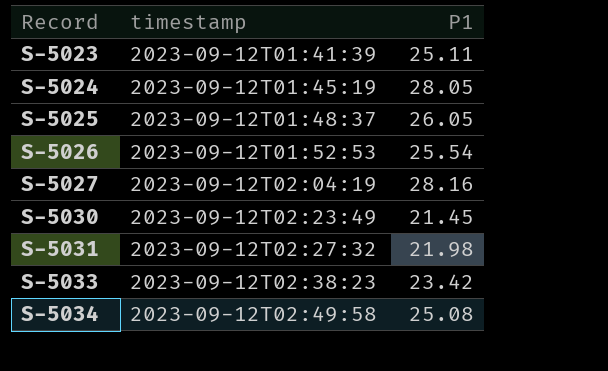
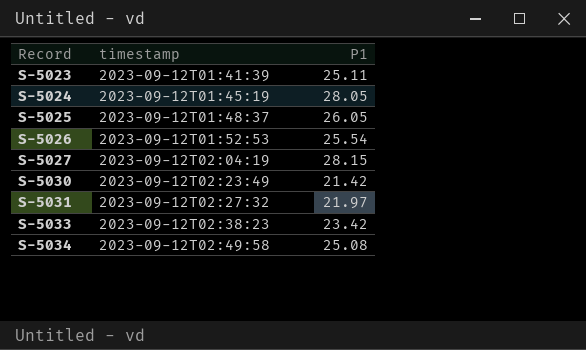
S-5027 | P1: 28.16 -> 28.15
S-5030 | P1: 21.45 -> 21.42
S-5031 | P1: 21.98 -> 21.97

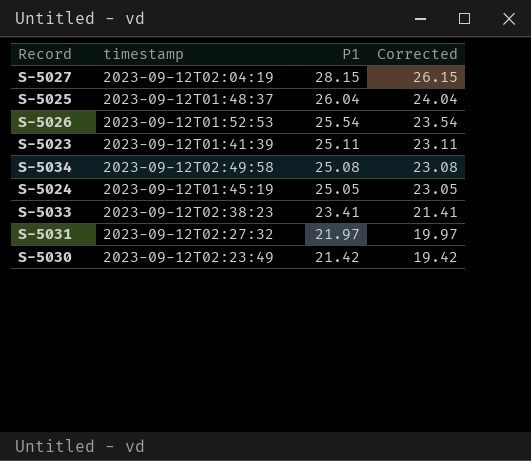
row order: Record ascending -> P1 descending
column Corrected | formula: none -> [P1] - 2
S-5025 | P1: 26.05 -> 26.04
S-5024 | P1: 28.05 -> 25.05
S-5033 | P1: 23.42 -> 23.41

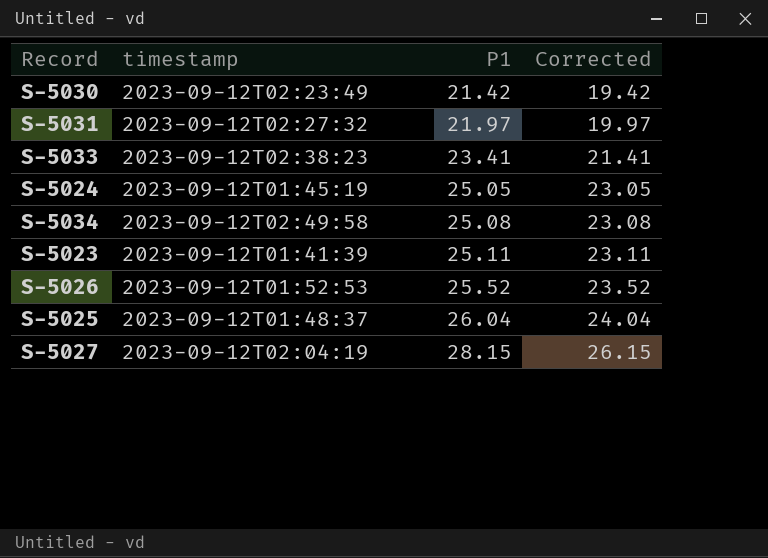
row order: P1 descending -> P1 ascending
S-5026 | P1: 25.54 -> 25.52
S-5026 | Corrected: 23.54 -> 23.52

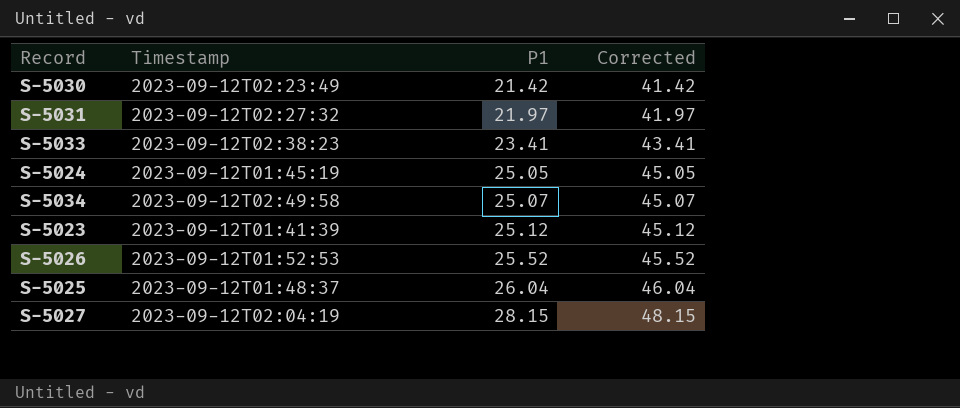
column name: timestamp -> Timestamp
column Corrected | formula: [P1] - 2 -> [P1] + 20
S-5034 | P1: 25.08 -> 25.07
S-5023 | P1: 25.11 -> 25.12

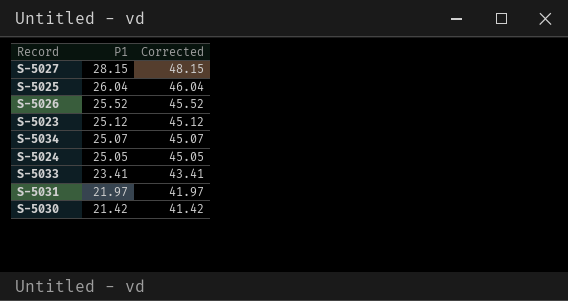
row order: P1 ascending -> P1 descending
column Timestamp | position: 2 -> none

